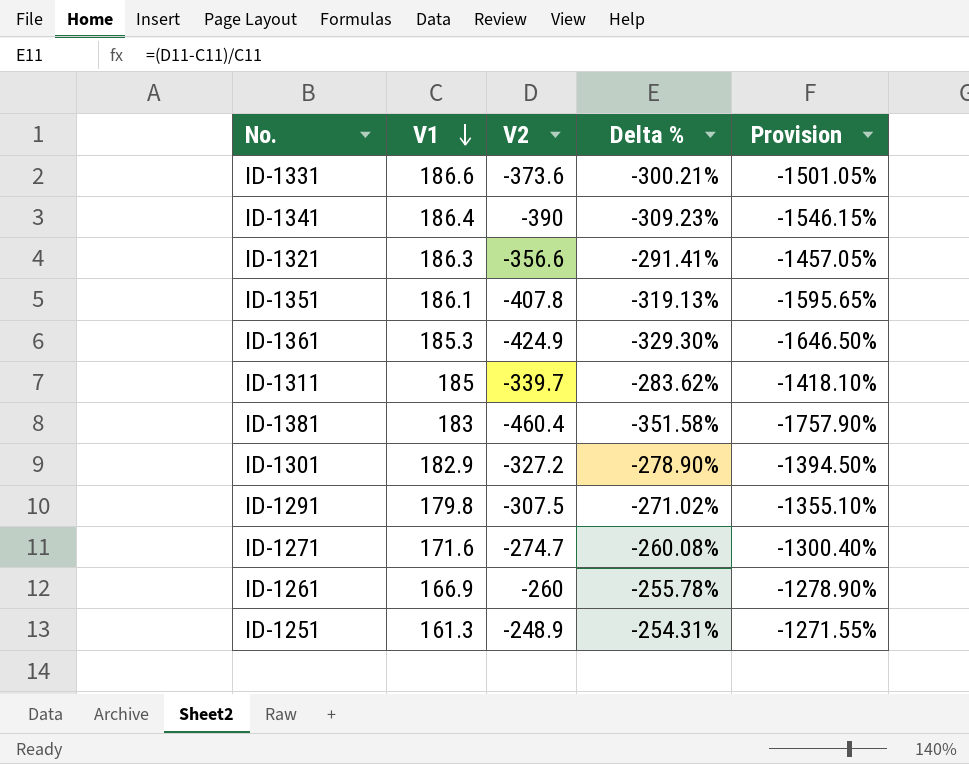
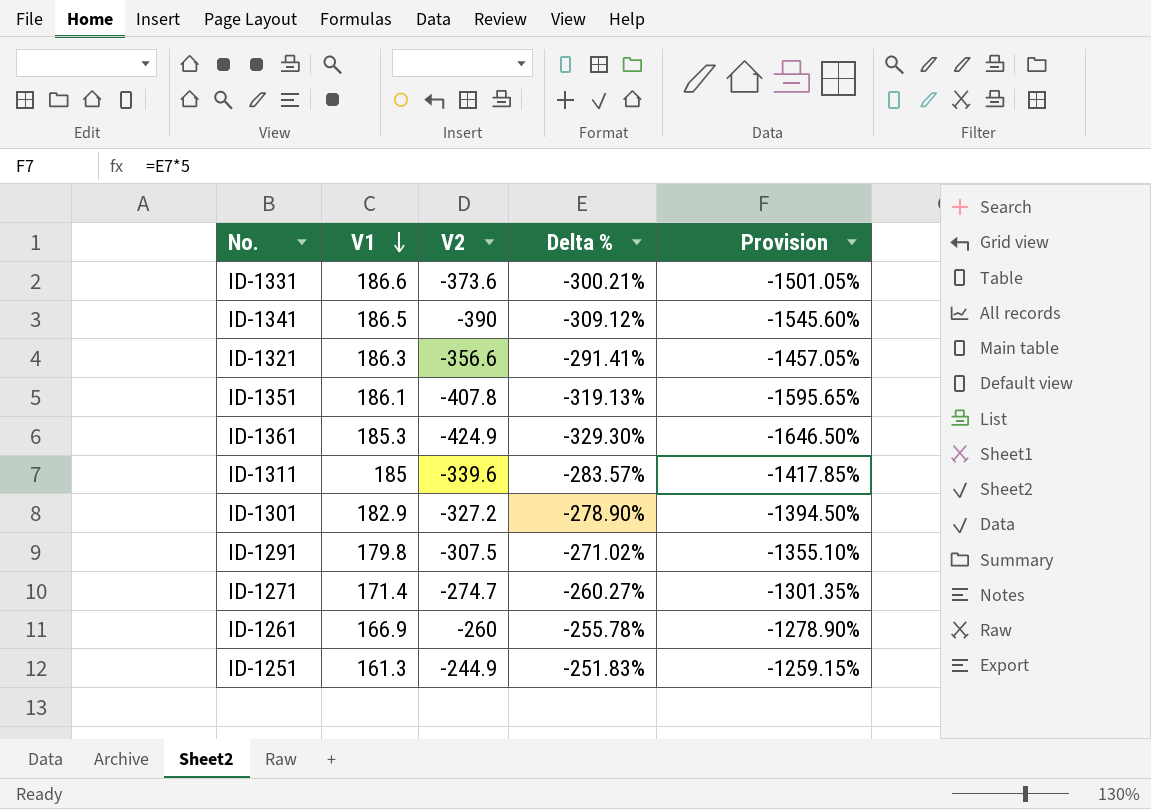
row ID-1381: 183 | -460.4 | -351.58% | -1757.90% -> none
ID-1341 | V1: 186.4 -> 186.5
ID-1341 | Delta %: -309.23% -> -309.12%
ID-1341 | Provision: -1546.15% -> -1545.60%
ID-1311 | V2: -339.7 -> -339.6
ID-1311 | Delta %: -283.62% -> -283.57%
ID-1311 | Provision: -1418.10% -> -1417.85%
ID-1271 | V1: 171.6 -> 171.4
ID-1271 | Delta %: -260.08% -> -260.27%
ID-1271 | Provision: -1300.40% -> -1301.35%
ID-1251 | V2: -248.9 -> -244.9
ID-1251 | Delta %: -254.31% -> -251.83%
ID-1251 | Provision: -1271.55% -> -1259.15%

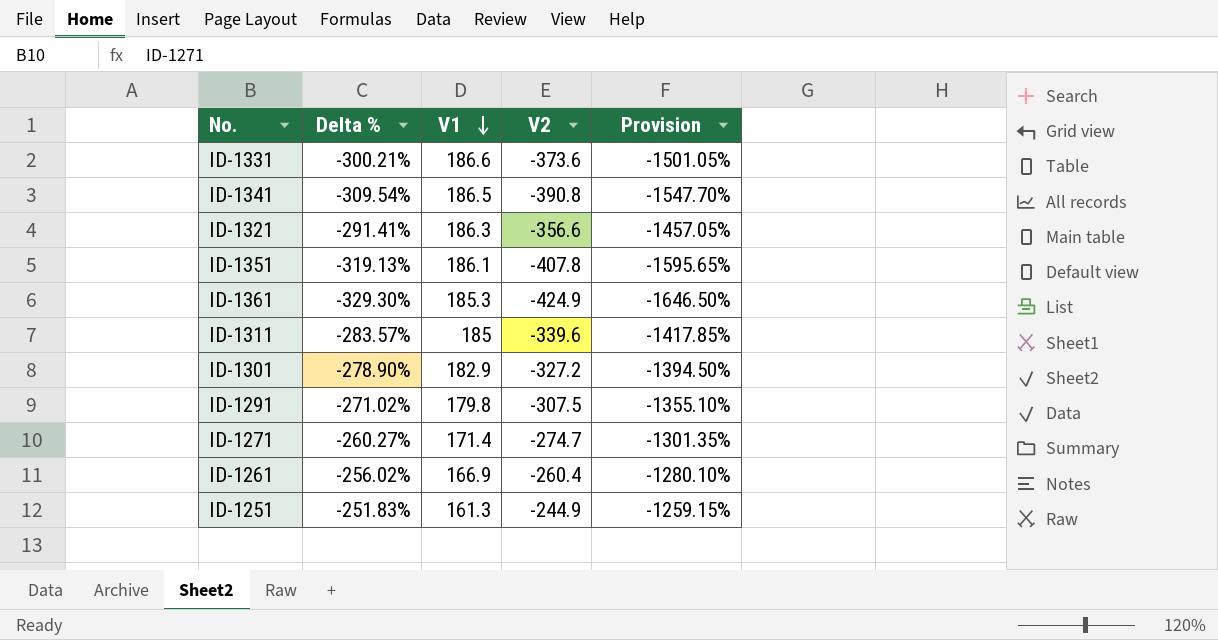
column Delta % | position: 4 -> 2
ID-1341 | Delta %: -309.12% -> -309.54%
ID-1341 | V2: -390 -> -390.8
ID-1341 | Provision: -1545.60% -> -1547.70%
ID-1261 | Delta %: -255.78% -> -256.02%
ID-1261 | V2: -260 -> -260.4
ID-1261 | Provision: -1278.90% -> -1280.10%

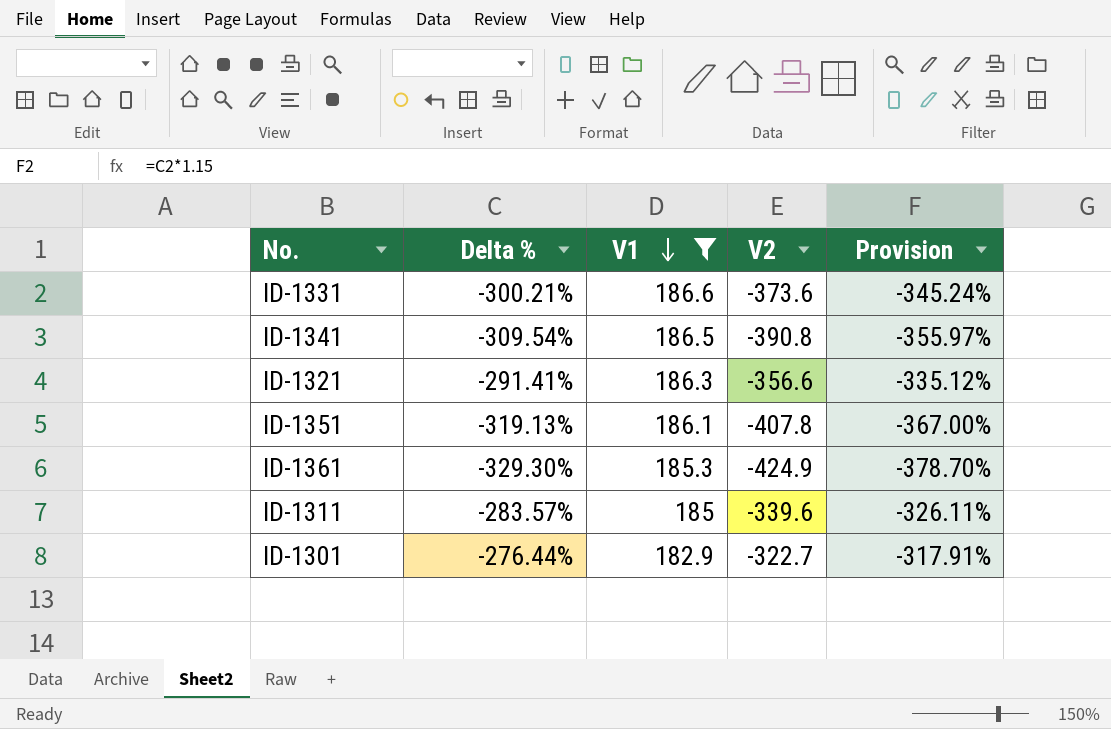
filter: none -> V1 >= 182.9
column Provision | formula: [Delta %] * 5 -> [Delta %] * 1.15
ID-1301 | Delta %: -278.90% -> -276.44%
ID-1301 | V2: -327.2 -> -322.7

